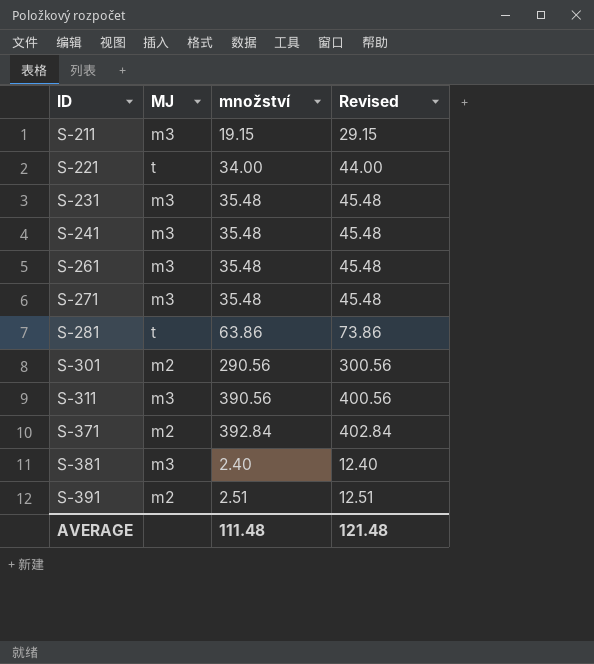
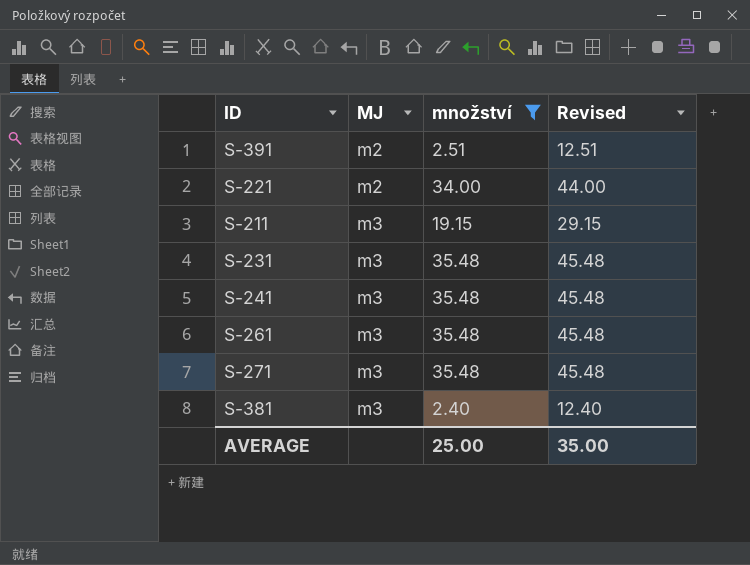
filter: none -> množství <= 35.48
row order: ID ascending -> MJ ascending
S-221 | MJ: t -> m2
AVERAGE | množství: 111.48 -> 25.00
AVERAGE | Revised: 121.48 -> 35.00

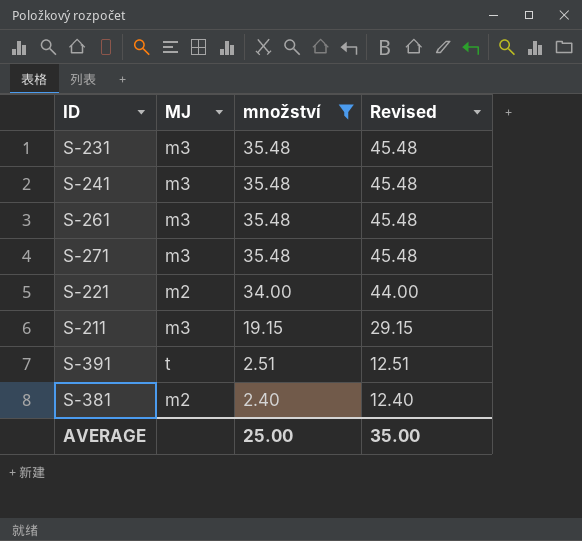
row order: MJ ascending -> množství descending
S-391 | MJ: m2 -> t
S-381 | MJ: m3 -> m2

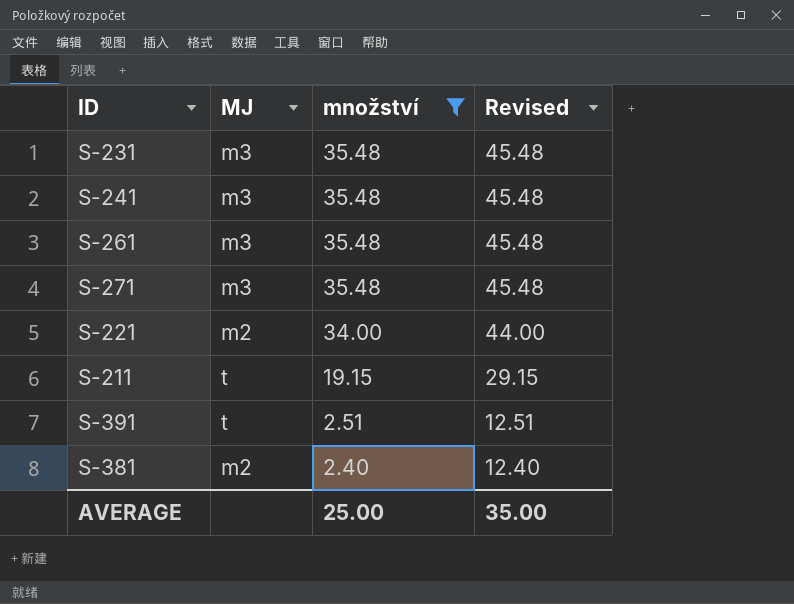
S-211 | MJ: m3 -> t

